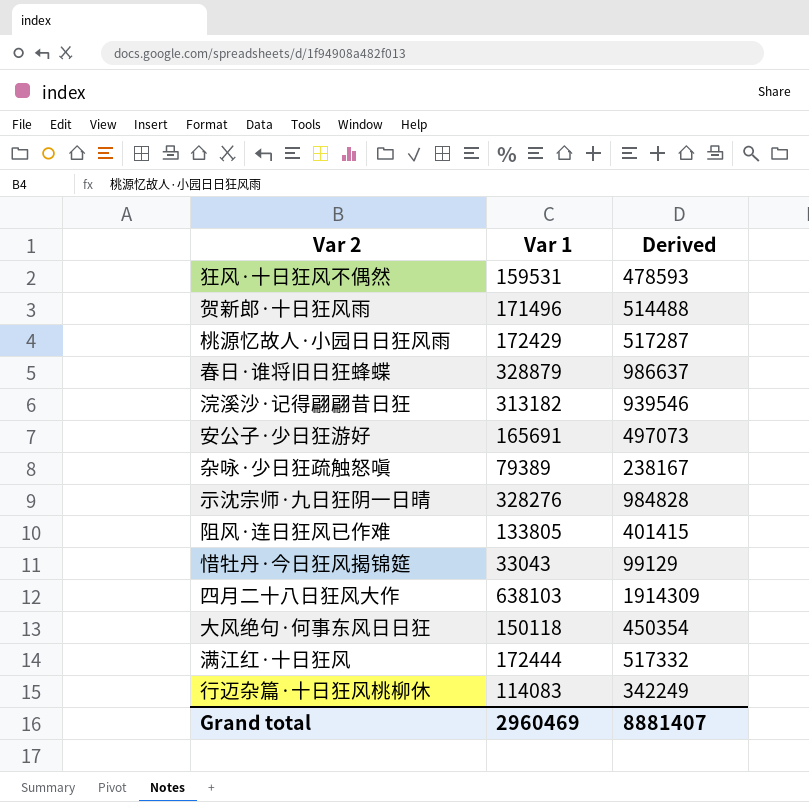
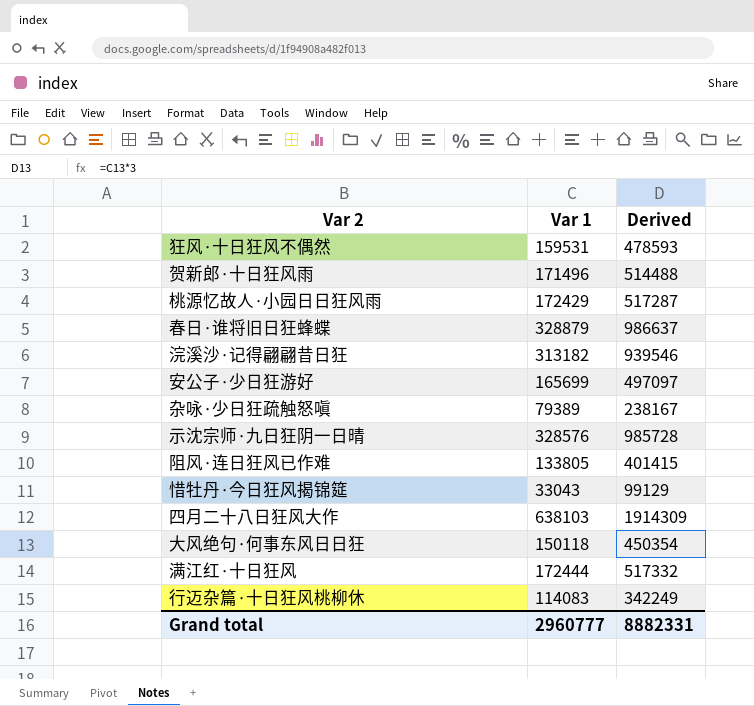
安公子·少日狂游好 | Var 1: 165691 -> 165699
安公子·少日狂游好 | Derived: 497073 -> 497097
示沈宗师·九日狂阴一日晴 | Var 1: 328276 -> 328576
示沈宗师·九日狂阴一日晴 | Derived: 984828 -> 985728
Grand total | Var 1: 2960469 -> 2960777
Grand total | Derived: 8881407 -> 8882331

